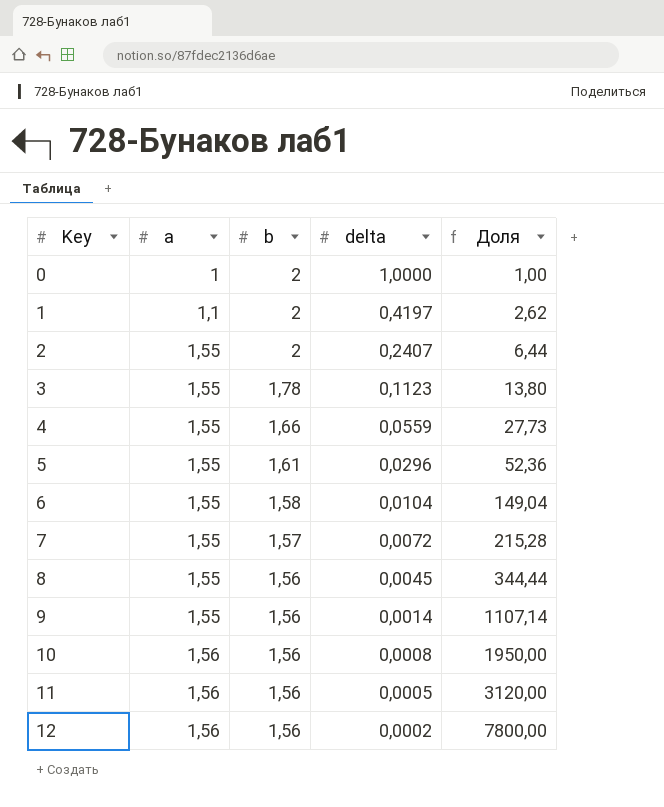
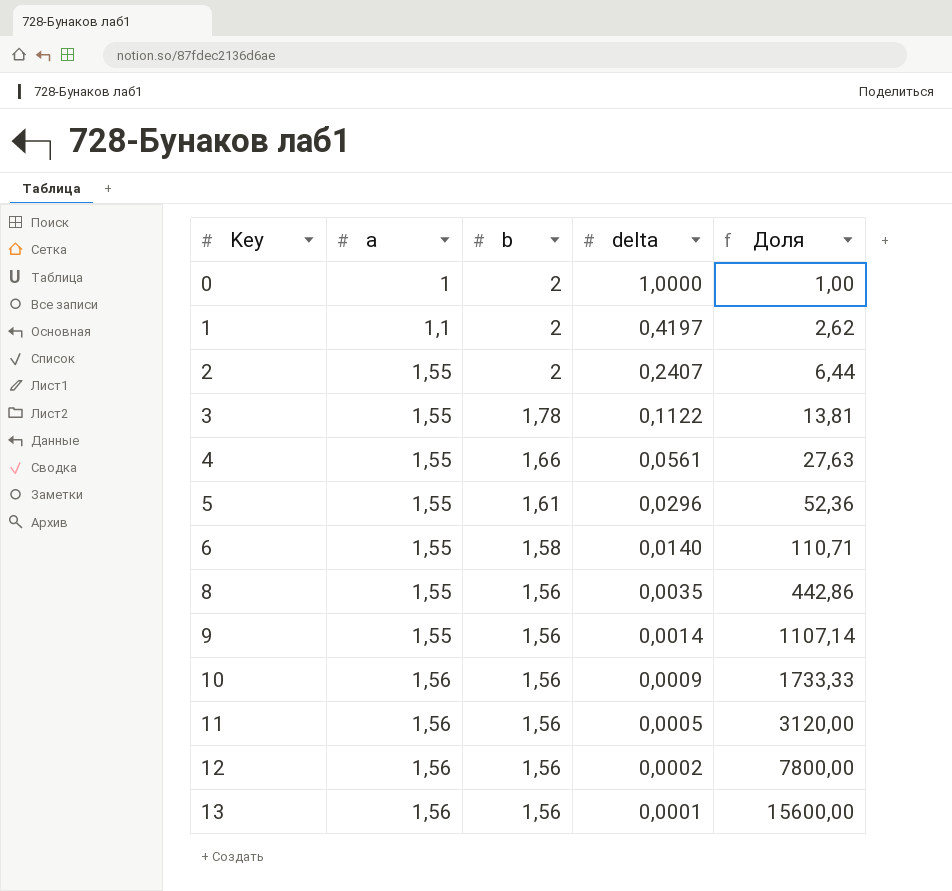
row 7: 1,55 | 1,57 | 0,0072 | 215,28 -> none
3 | delta: 0,1123 -> 0,1122
3 | Доля: 13,80 -> 13,81
4 | delta: 0,0559 -> 0,0561
4 | Доля: 27,73 -> 27,63
6 | delta: 0,0104 -> 0,0140
6 | Доля: 149,04 -> 110,71
8 | delta: 0,0045 -> 0,0035
8 | Доля: 344,44 -> 442,86
10 | delta: 0,0008 -> 0,0009
10 | Доля: 1950,00 -> 1733,33
row 13: none -> 1,56 | 1,56 | 0,0001 | 15600,00

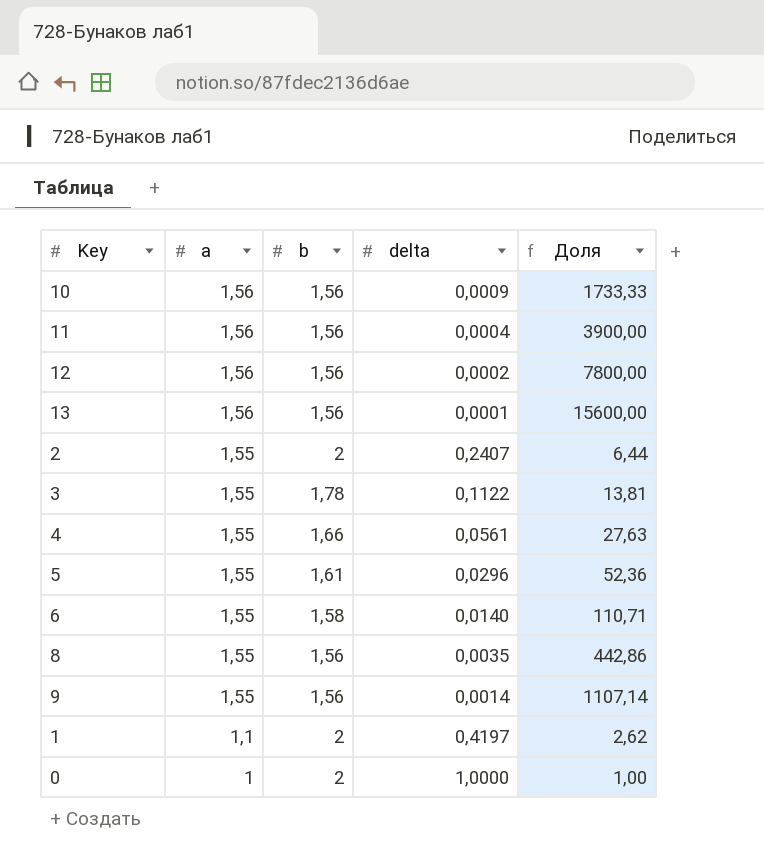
row order: Key ascending -> a descending
11 | delta: 0,0005 -> 0,0004
11 | Доля: 3120,00 -> 3900,00

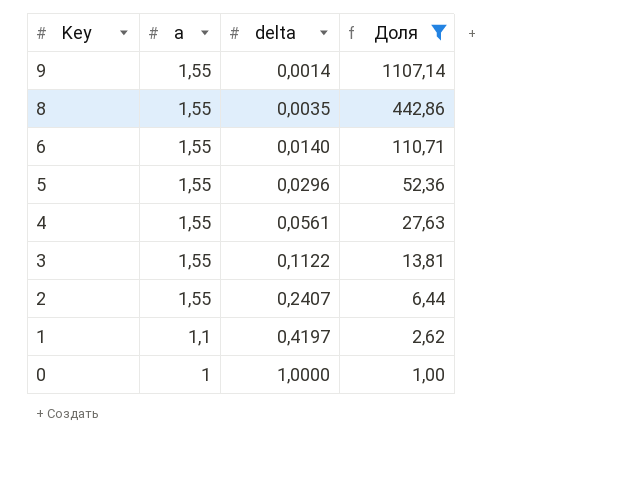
filter: none -> Доля <= 1107,14
row order: a descending -> Key descending
column b | position: 3 -> none

